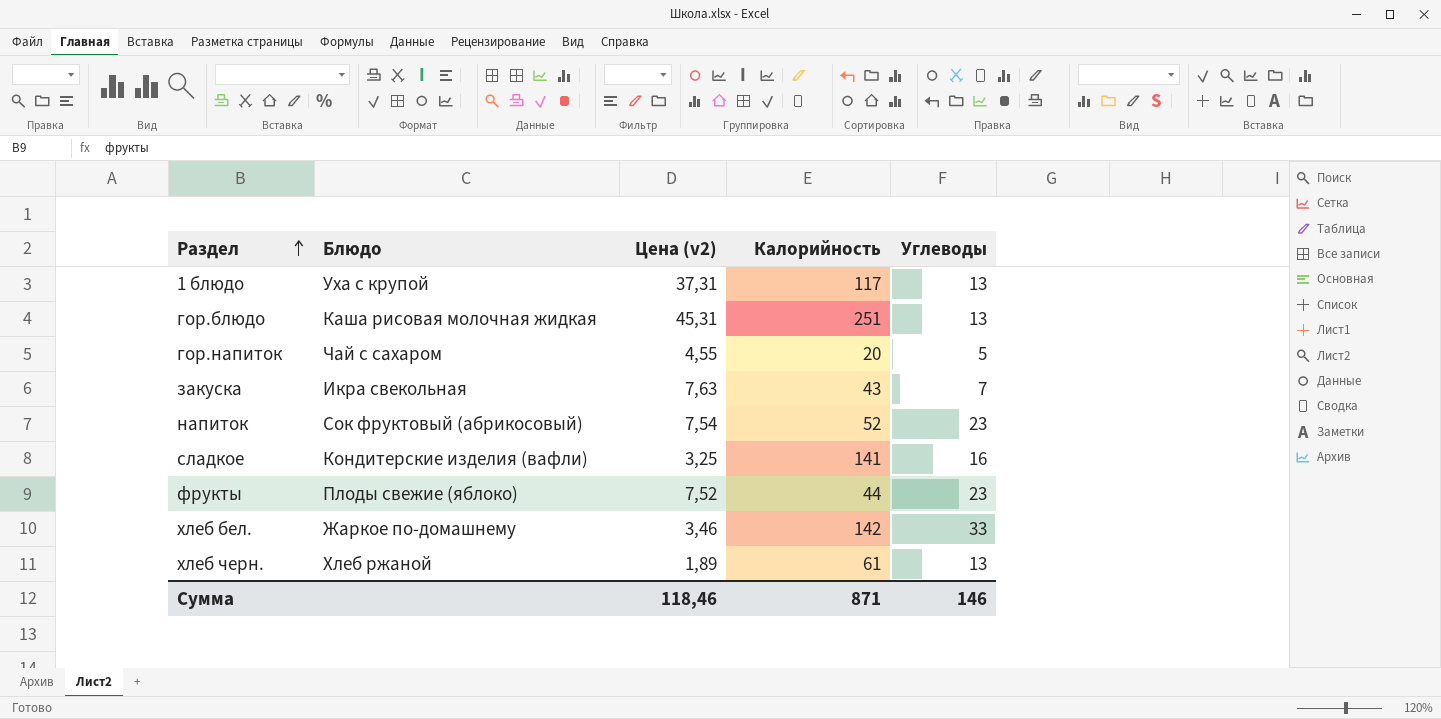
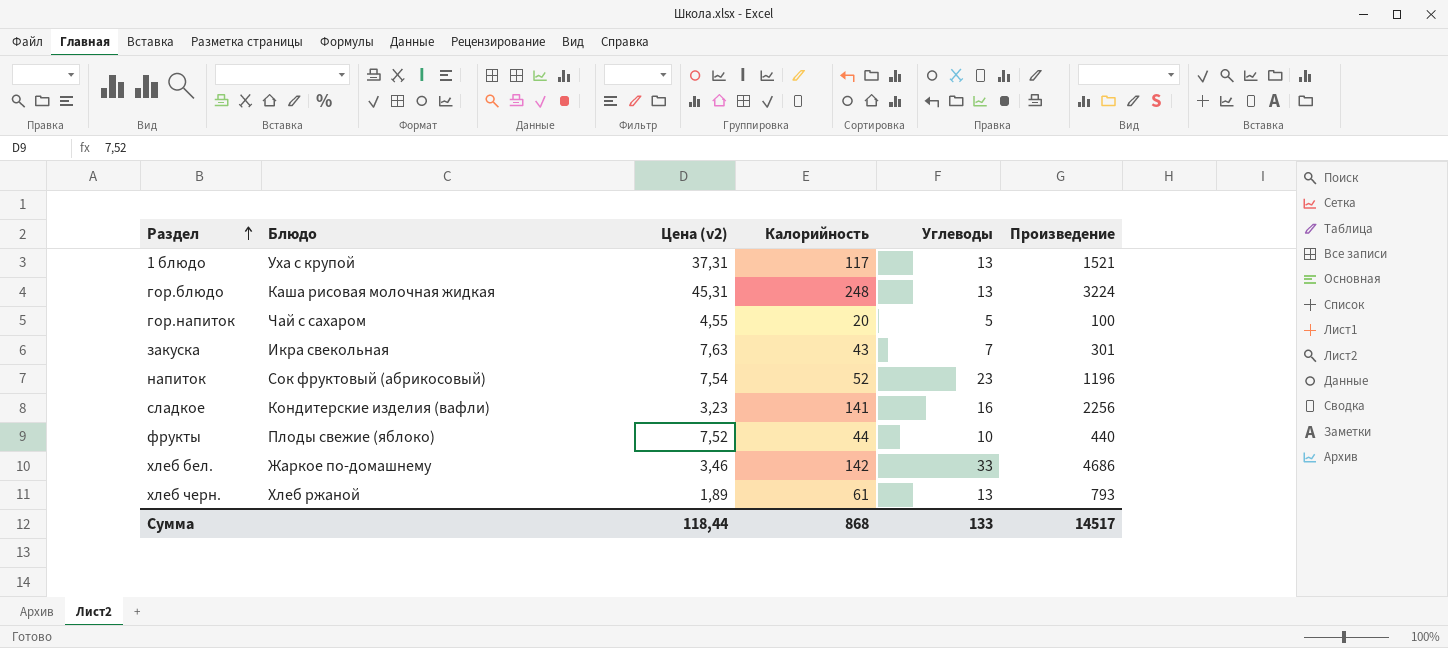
column Произведение | formula: none -> [Калорийность] * [Углеводы]
гор.блюдо | Калорийность: 251 -> 248
сладкое | Цена (v2): 3,25 -> 3,23
фрукты | Углеводы: 23 -> 10
Сумма | Цена (v2): 118,46 -> 118,44
Сумма | Калорийность: 871 -> 868
Сумма | Углеводы: 146 -> 133

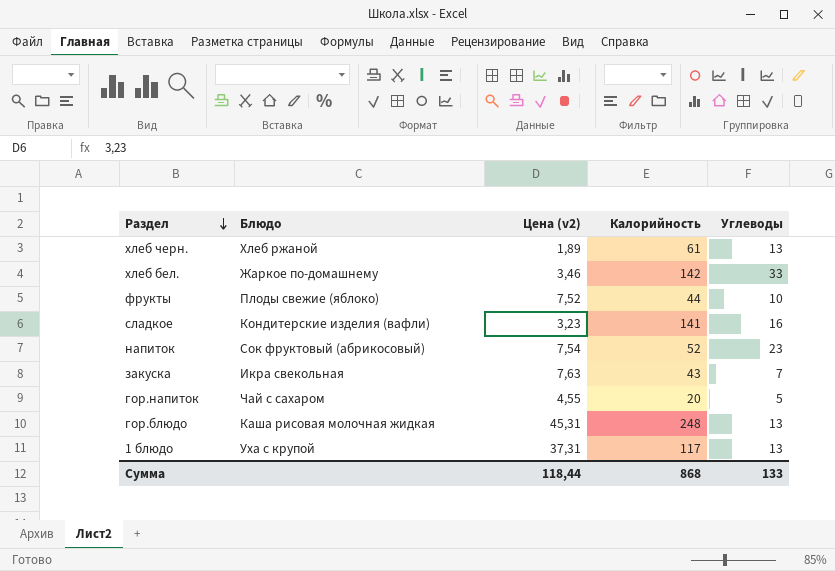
row order: Раздел ascending -> Раздел descending
column Произведение | formula: [Калорийность] * [Углеводы] -> none

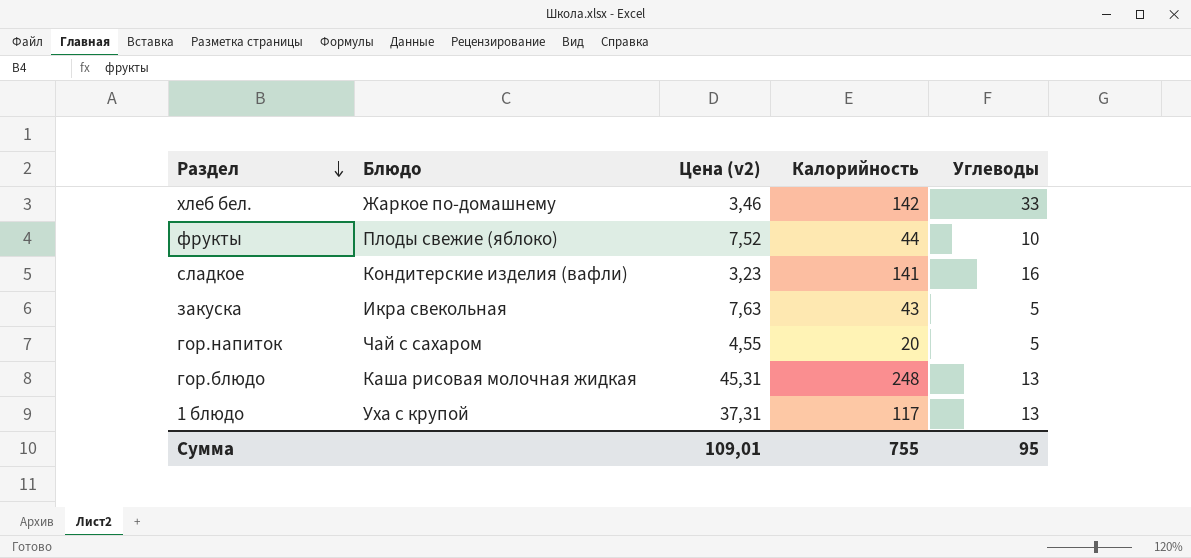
row хлеб черн.: Хлеб ржаной | 1,89 | 61 | 13 -> none
row напиток: Сок фруктовый (абрикосовый) | 7,54 | 52 | 23 -> none
закуска | Углеводы: 7 -> 5
Сумма | Цена (v2): 118,44 -> 109,01
Сумма | Калорийность: 868 -> 755
Сумма | Углеводы: 133 -> 95

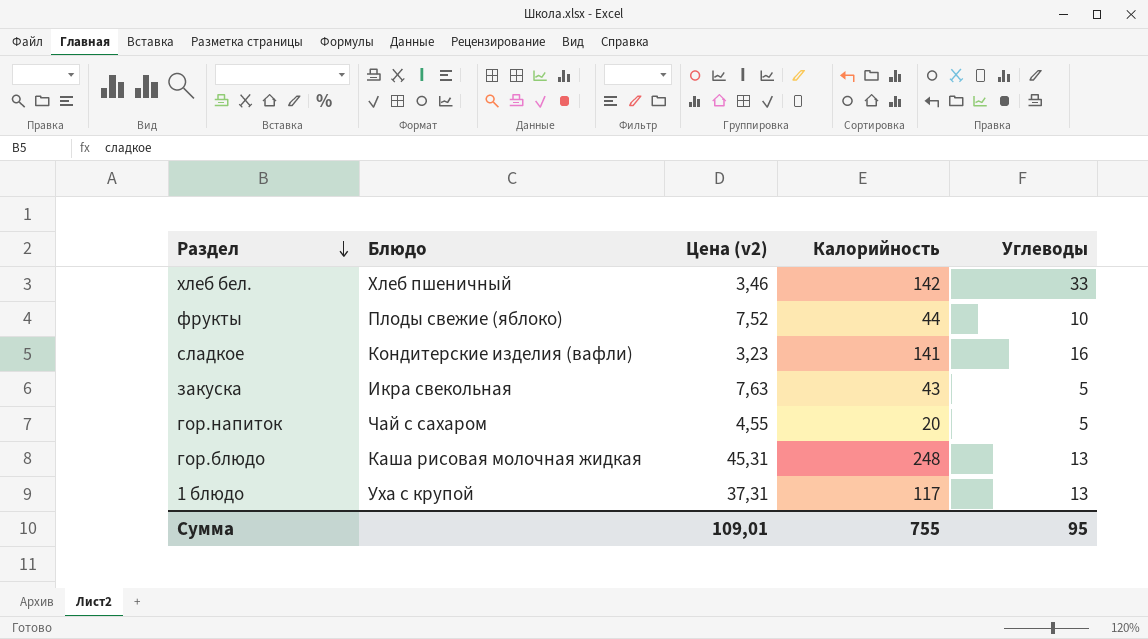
хлеб бел. | Блюдо: Жаркое по-домашнему -> Хлеб пшеничный

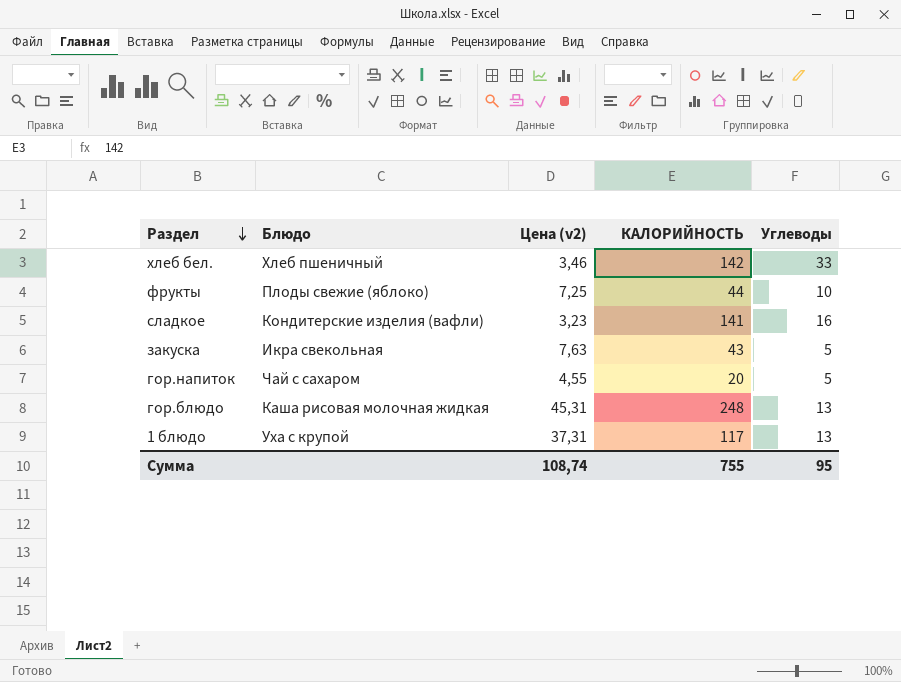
column name: Калорийность -> КАЛОРИЙНОСТЬ
фрукты | Цена (v2): 7,52 -> 7,25
Сумма | Цена (v2): 109,01 -> 108,74

